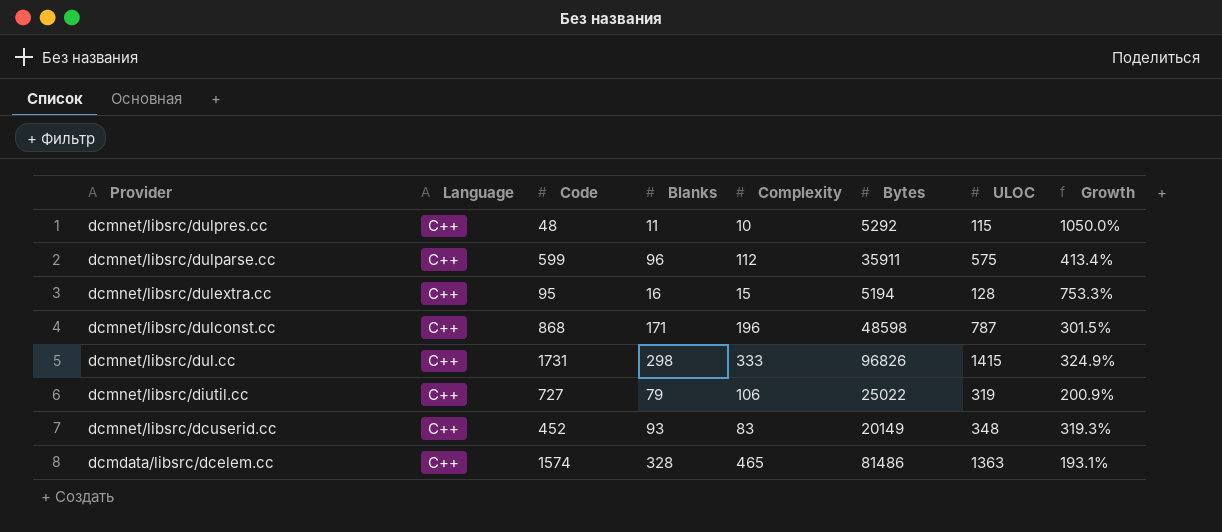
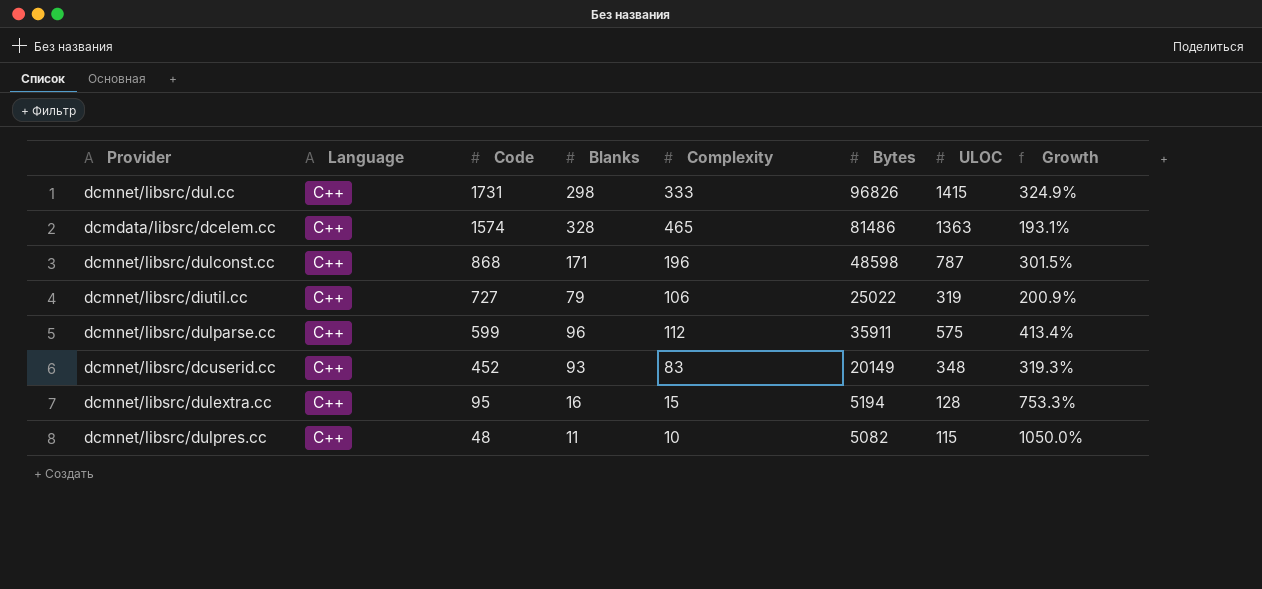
row order: Provider descending -> Code descending
dcmnet/libsrc/dulpres.cc | Bytes: 5292 -> 5082

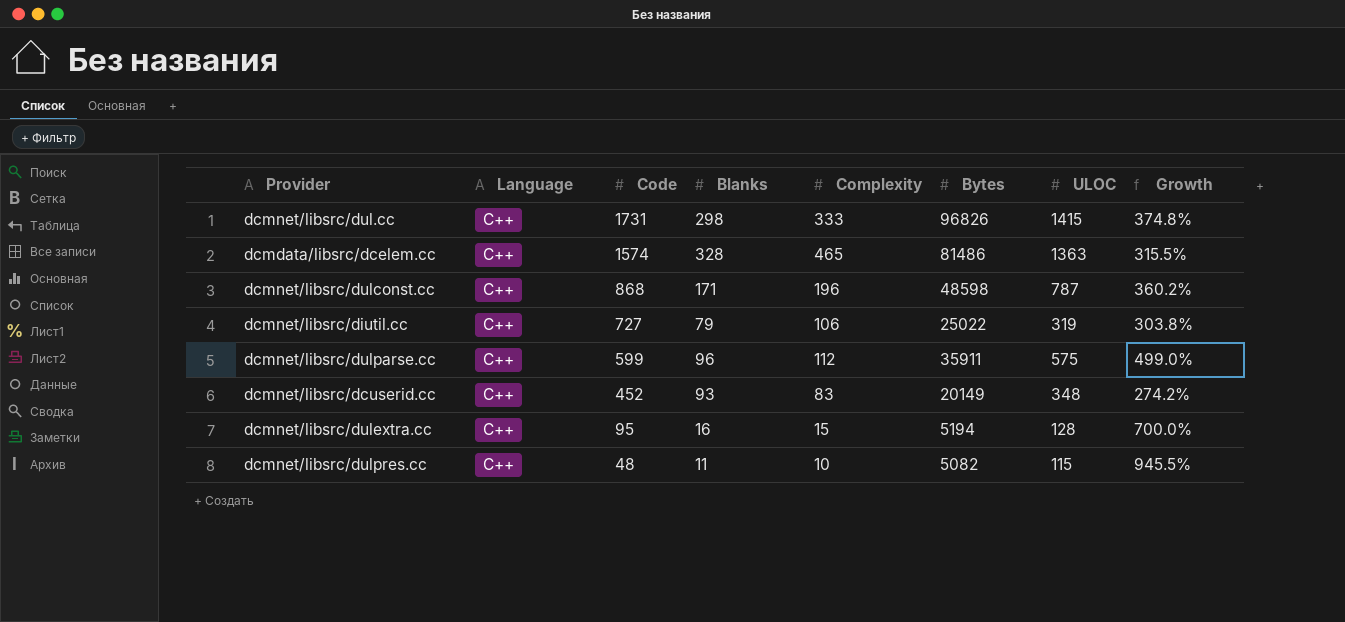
column Growth | formula: ([ULOC] - [Complexity]) / [Complexity] -> ([ULOC] - [Blanks]) / [Blanks]

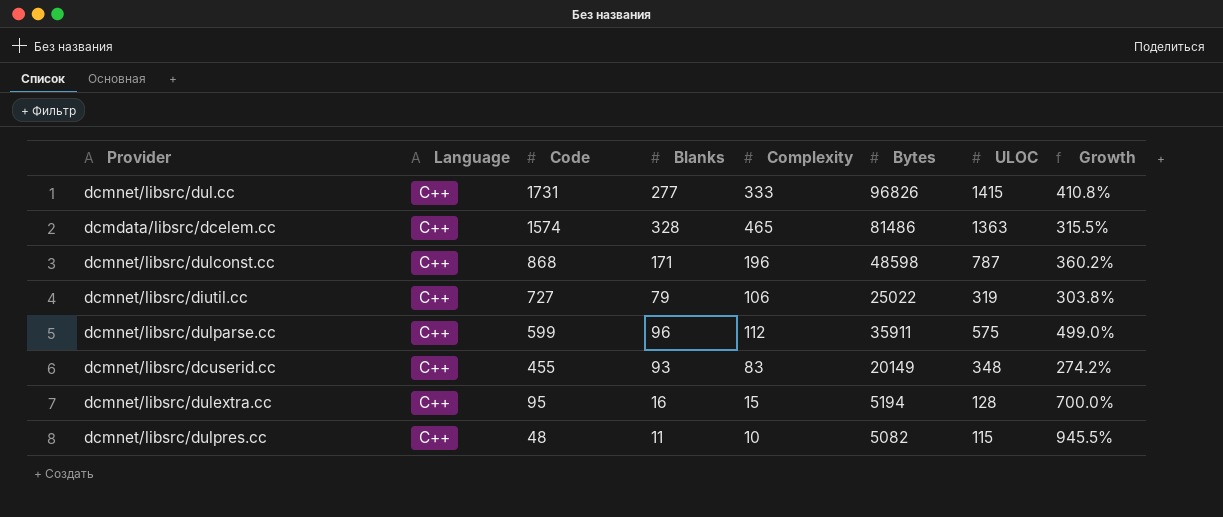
dcmnet/libsrc/dul.cc | Blanks: 298 -> 277
dcmnet/libsrc/dul.cc | Growth: 374.8% -> 410.8%
dcmnet/libsrc/dcuserid.cc | Code: 452 -> 455

